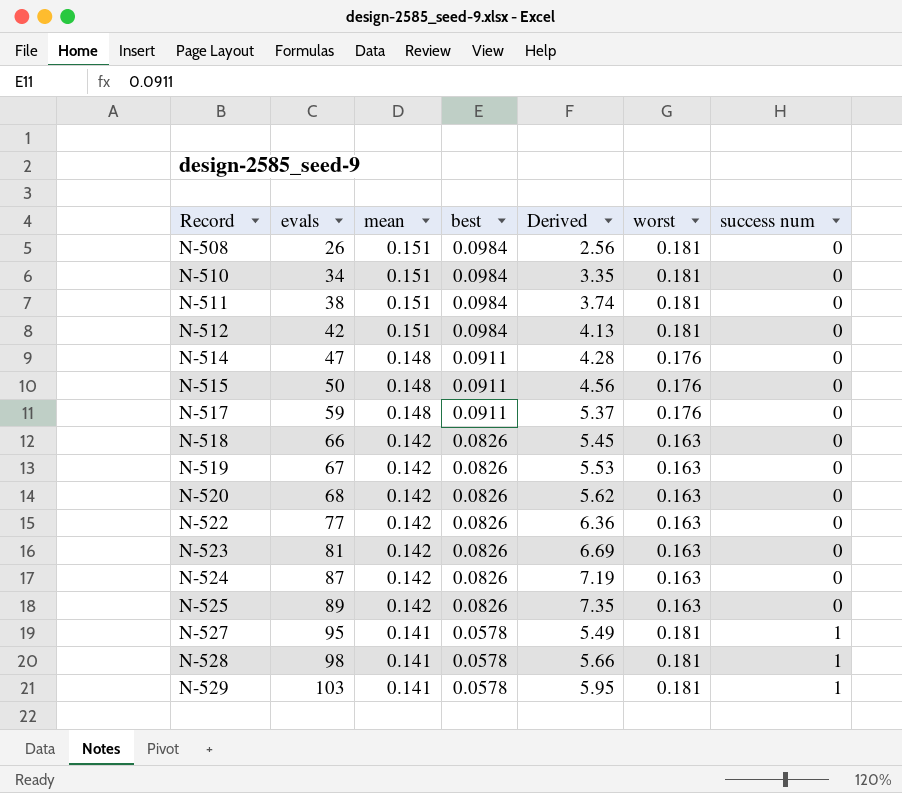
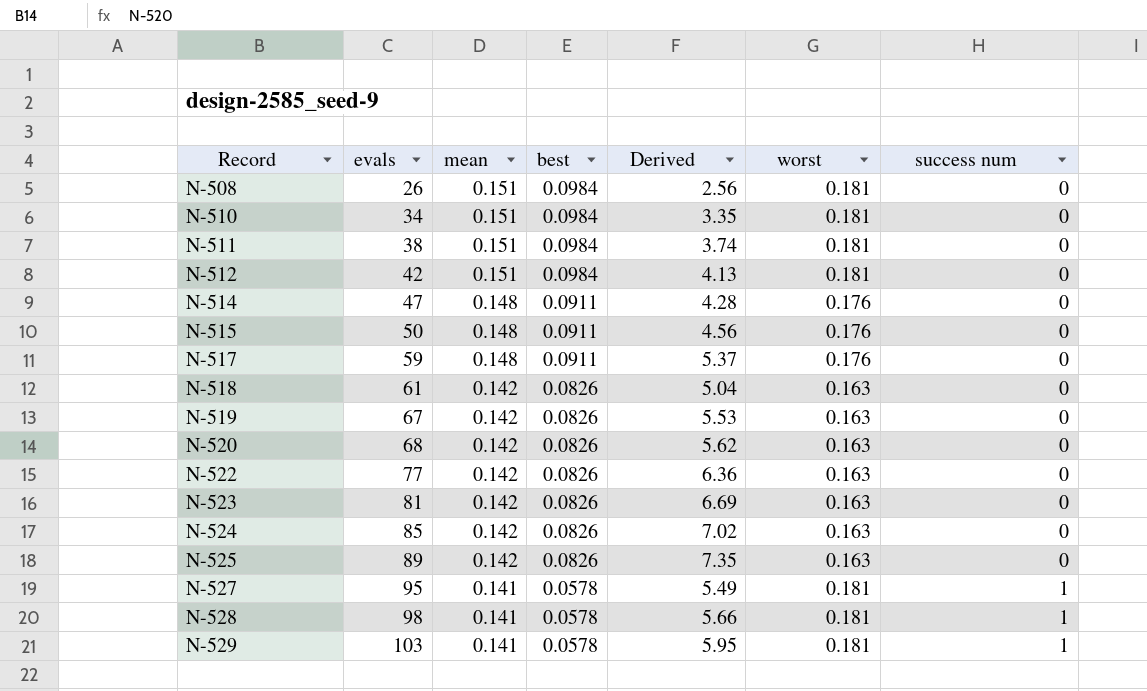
N-518 | evals: 66 -> 61
N-518 | Derived: 5.45 -> 5.04
N-524 | evals: 87 -> 85
N-524 | Derived: 7.19 -> 7.02

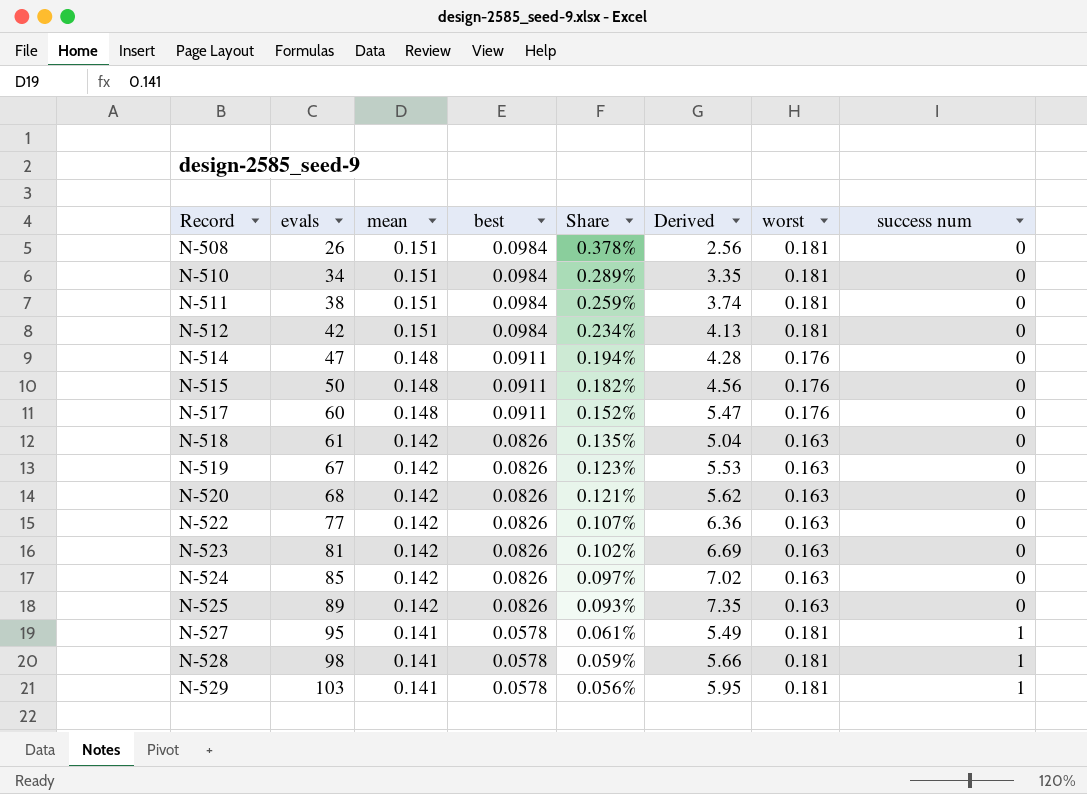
column Share | formula: none -> [best] / [evals]
N-517 | evals: 59 -> 60
N-517 | Derived: 5.37 -> 5.47

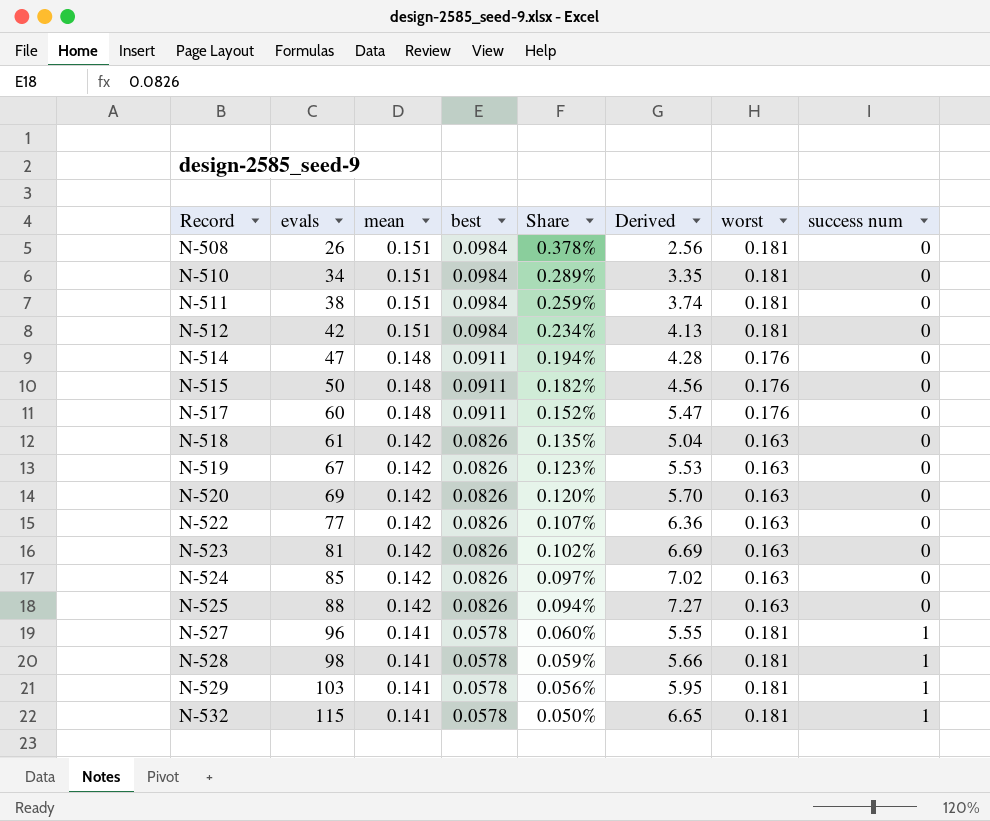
N-520 | evals: 68 -> 69
N-520 | Share: 0.121% -> 0.120%
N-520 | Derived: 5.62 -> 5.70
N-525 | evals: 89 -> 88
N-525 | Share: 0.093% -> 0.094%
N-525 | Derived: 7.35 -> 7.27
N-527 | evals: 95 -> 96
N-527 | Share: 0.061% -> 0.060%
N-527 | Derived: 5.49 -> 5.55
row N-532: none -> 115 | 0.141 | 0.0578 | 0.050% | 6.65 | 0.181 | 1

